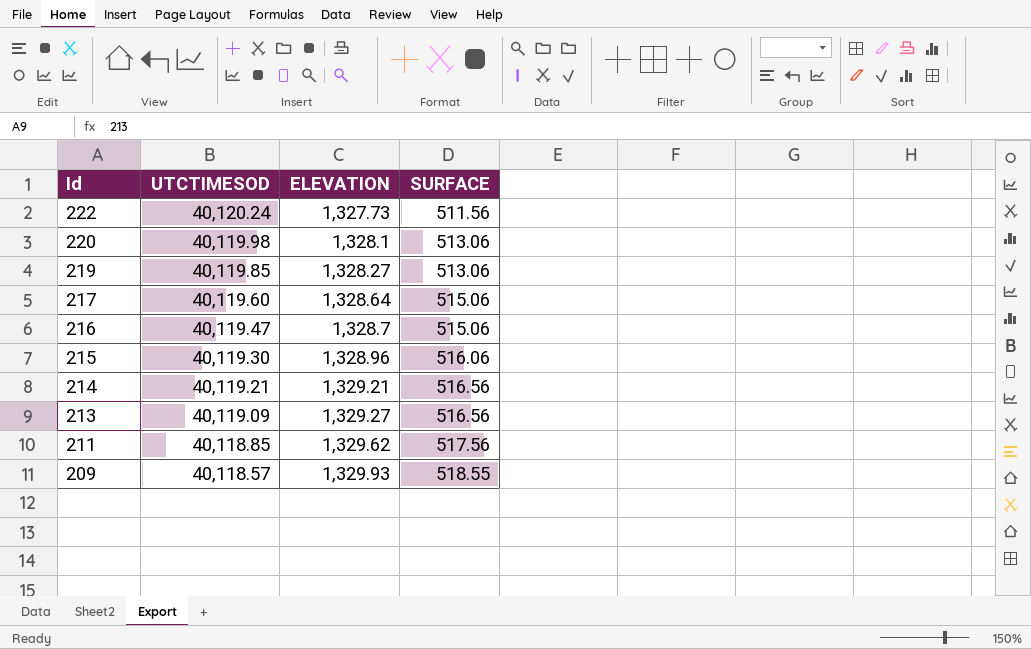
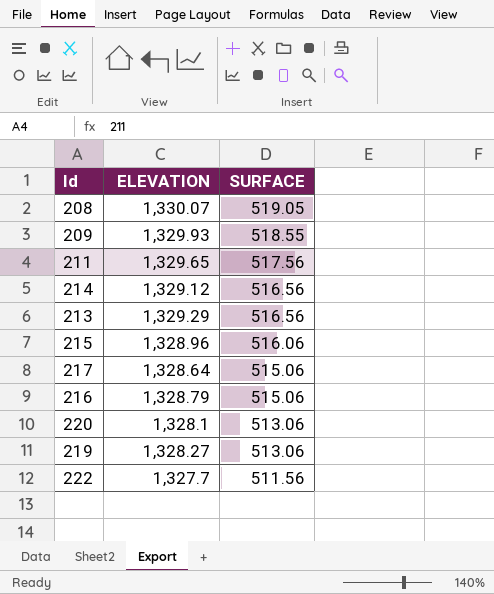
row order: Id descending -> SURFACE descending
column UTCTIMESOD | position: 2 -> none
row 208: none -> 1,330.07 | 519.05
211 | ELEVATION: 1,329.62 -> 1,329.65
214 | ELEVATION: 1,329.21 -> 1,329.12
213 | ELEVATION: 1,329.27 -> 1,329.29
216 | ELEVATION: 1,328.7 -> 1,328.79
222 | ELEVATION: 1,327.73 -> 1,327.7

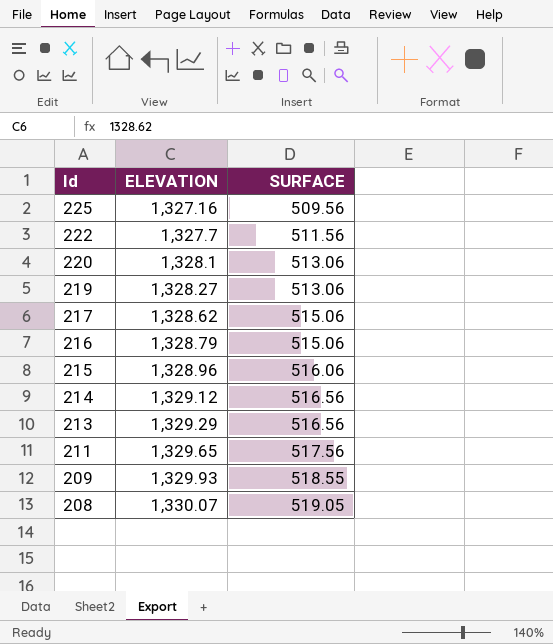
row order: SURFACE descending -> Id descending
row 225: none -> 1,327.16 | 509.56
217 | ELEVATION: 1,328.64 -> 1,328.62

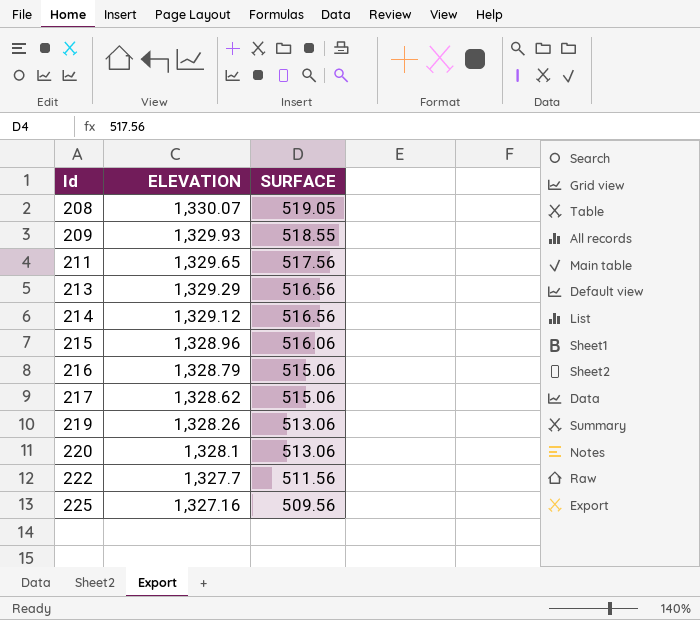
row order: Id descending -> Id ascending
219 | ELEVATION: 1,328.27 -> 1,328.26

